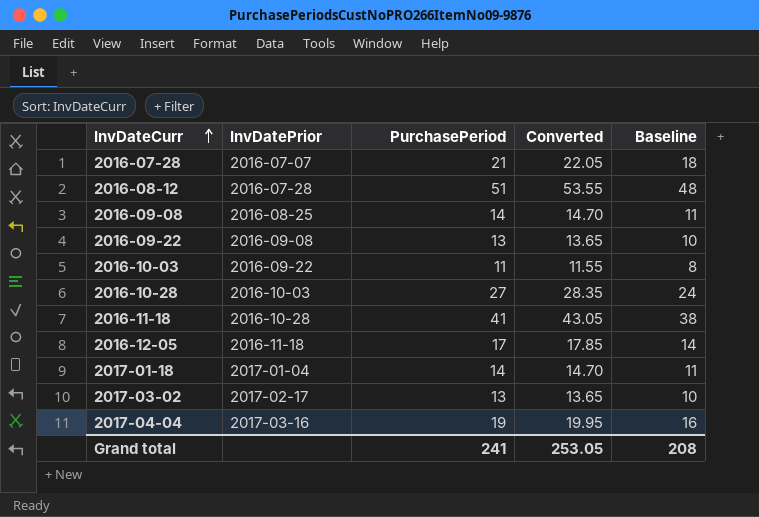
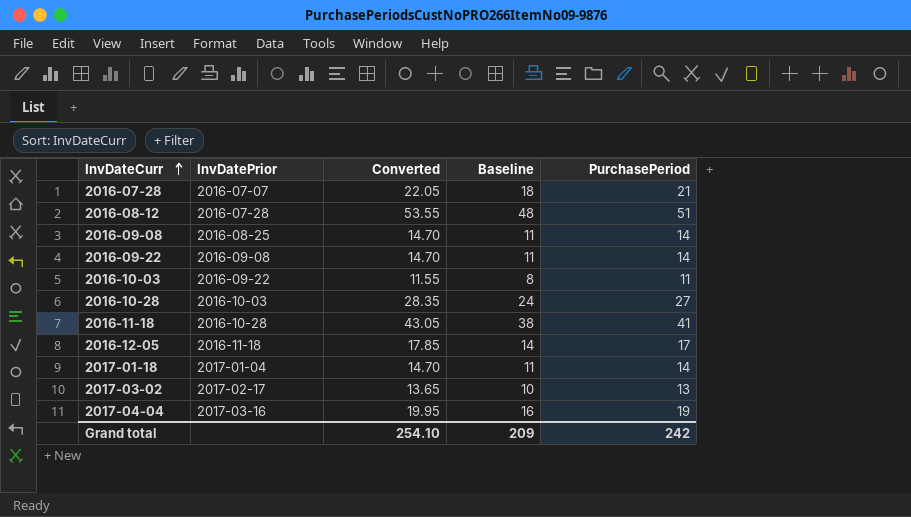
column PurchasePeriod | position: 3 -> 5
2016-09-22 | Converted: 13.65 -> 14.70
2016-09-22 | Baseline: 10 -> 11
2016-09-22 | PurchasePeriod: 13 -> 14
Grand total | Converted: 253.05 -> 254.10
Grand total | Baseline: 208 -> 209
Grand total | PurchasePeriod: 241 -> 242

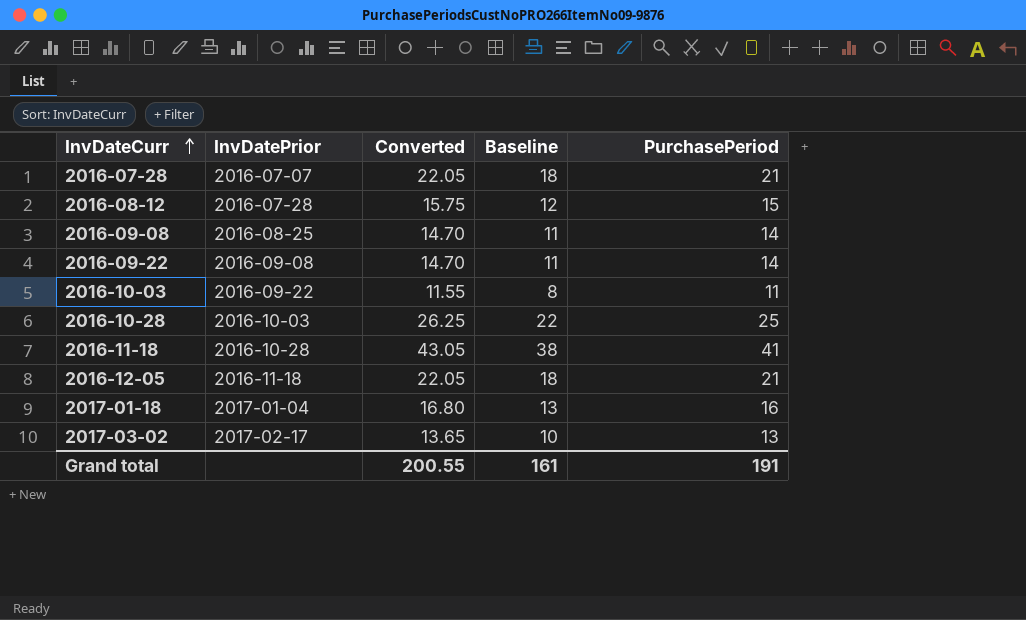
row 2017-04-04: 2017-03-16 | 19.95 | 16 | 19 -> none
2016-08-12 | Converted: 53.55 -> 15.75
2016-08-12 | Baseline: 48 -> 12
2016-08-12 | PurchasePeriod: 51 -> 15
2016-10-28 | Converted: 28.35 -> 26.25
2016-10-28 | Baseline: 24 -> 22
2016-10-28 | PurchasePeriod: 27 -> 25
2016-12-05 | Converted: 17.85 -> 22.05
2016-12-05 | Baseline: 14 -> 18
2016-12-05 | PurchasePeriod: 17 -> 21
2017-01-18 | Converted: 14.70 -> 16.80
2017-01-18 | Baseline: 11 -> 13
2017-01-18 | PurchasePeriod: 14 -> 16
Grand total | Converted: 254.10 -> 200.55
Grand total | Baseline: 209 -> 161
Grand total | PurchasePeriod: 242 -> 191

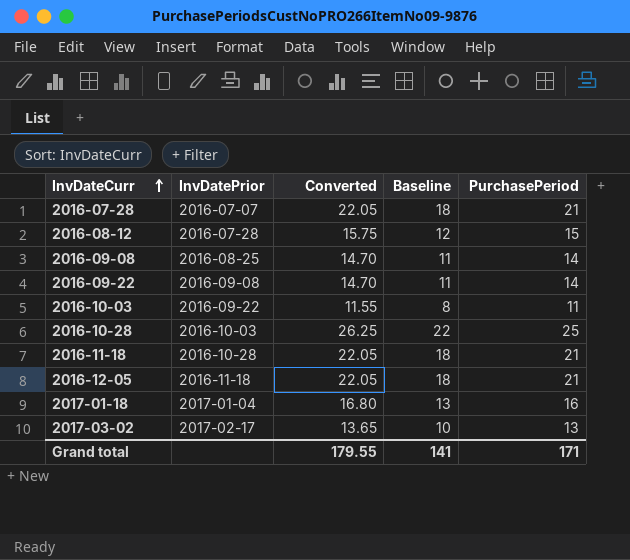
2016-11-18 | Converted: 43.05 -> 22.05
2016-11-18 | Baseline: 38 -> 18
2016-11-18 | PurchasePeriod: 41 -> 21
Grand total | Converted: 200.55 -> 179.55
Grand total | Baseline: 161 -> 141
Grand total | PurchasePeriod: 191 -> 171

